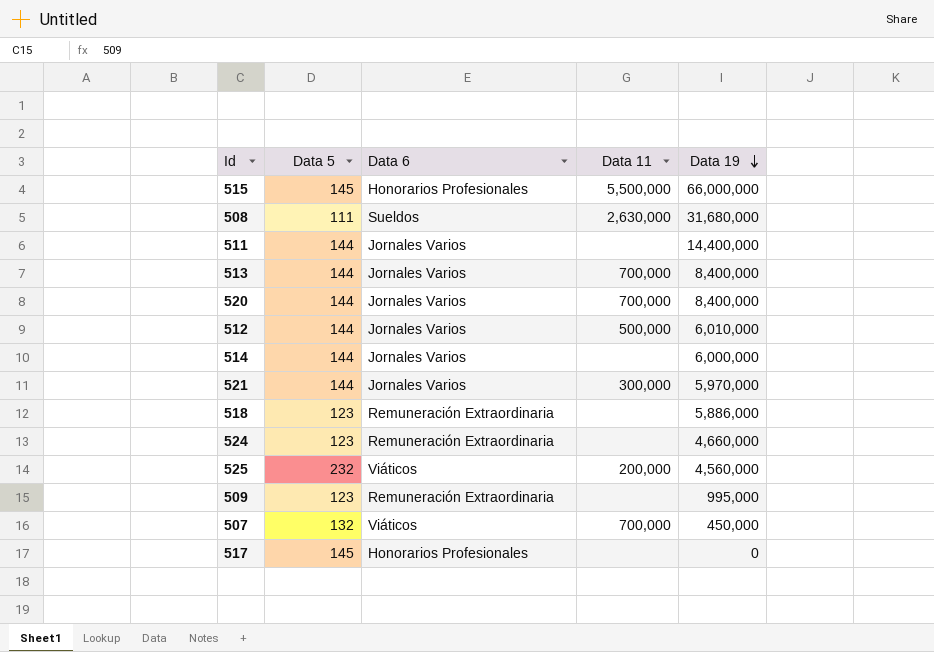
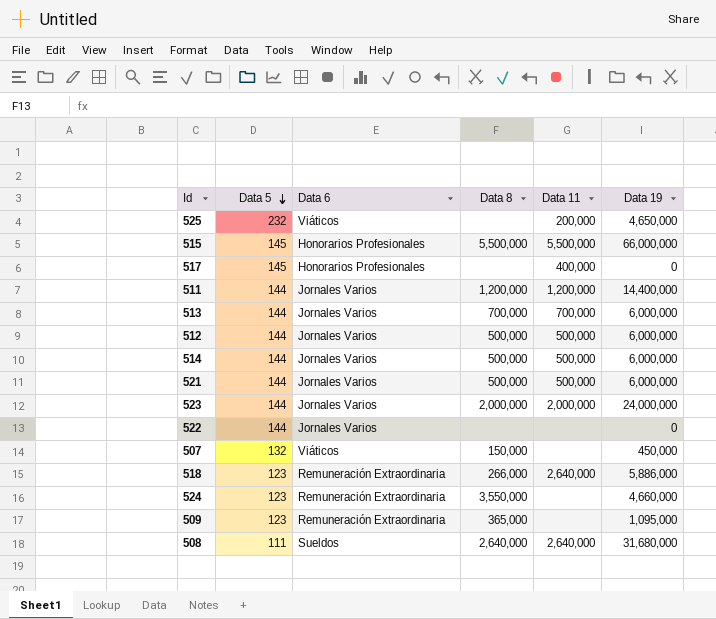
row order: Data 19 descending -> Data 5 descending
column Data 8 | position: none -> 4
row 520: 144 | Jornales Varios | 700,000 | 8,400,000 -> none
525 | Data 19: 4,560,000 -> 4,650,000
517 | Data 11: none -> 400,000
511 | Data 11: none -> 1,200,000
513 | Data 19: 8,400,000 -> 6,000,000
512 | Data 19: 6,010,000 -> 6,000,000
514 | Data 11: none -> 500,000
521 | Data 11: 300,000 -> 500,000
521 | Data 19: 5,970,000 -> 6,000,000
row 523: none -> 144 | Jornales Varios | 2,000,000 | 2,000,000 | 24,000,000
row 522: none -> 144 | Jornales Varios | none | none | 0
507 | Data 11: 700,000 -> none
518 | Data 11: none -> 2,640,000
509 | Data 19: 995,000 -> 1,095,000
508 | Data 11: 2,630,000 -> 2,640,000

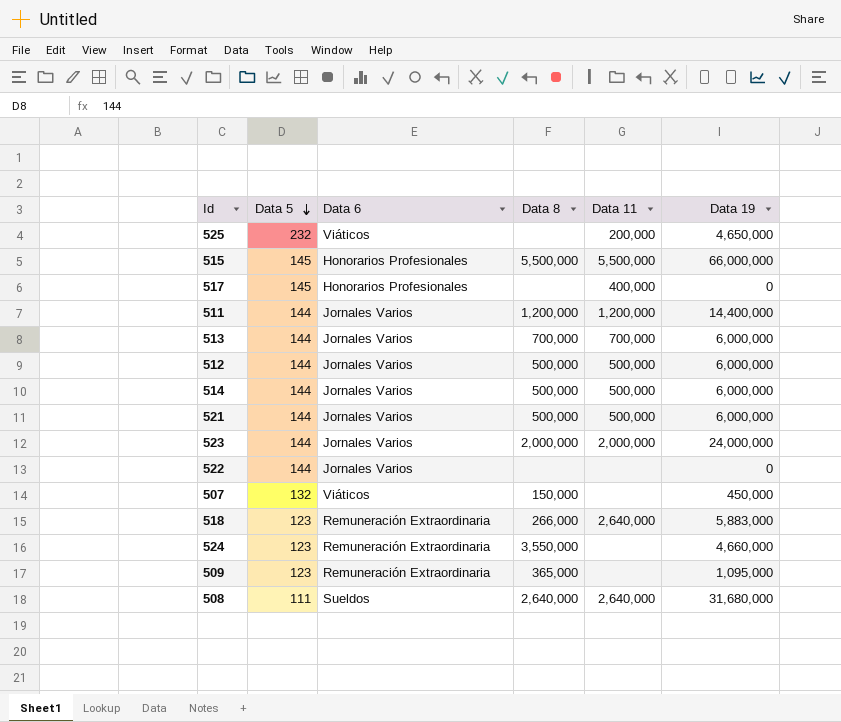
518 | Data 19: 5,886,000 -> 5,883,000

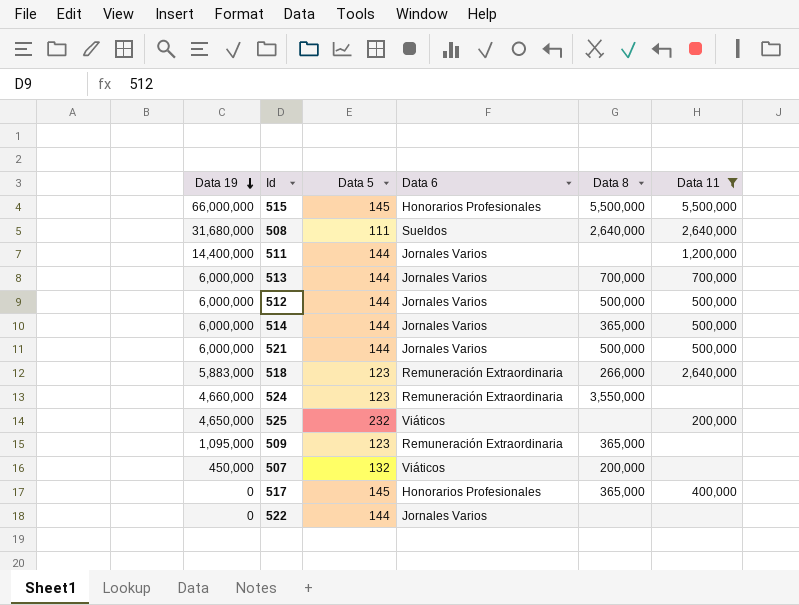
filter: none -> Data 11 != 2,000,000
row order: Data 5 descending -> Data 19 descending
column Data 19 | position: 6 -> 1
511 | Data 8: 1,200,000 -> none
514 | Data 8: 500,000 -> 365,000
507 | Data 8: 150,000 -> 200,000
517 | Data 8: none -> 365,000

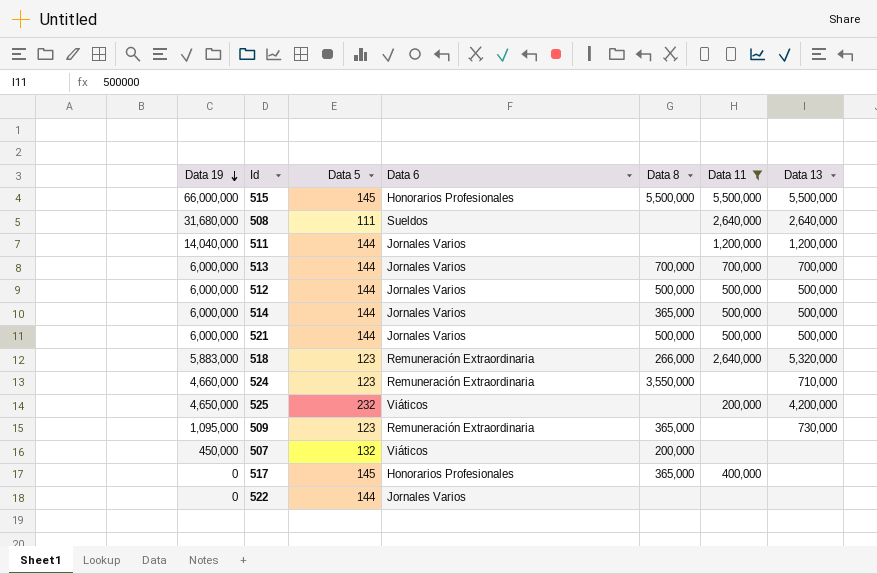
column Data 13 | position: none -> 7
508 | Data 8: 2,640,000 -> none
511 | Data 19: 14,400,000 -> 14,040,000

